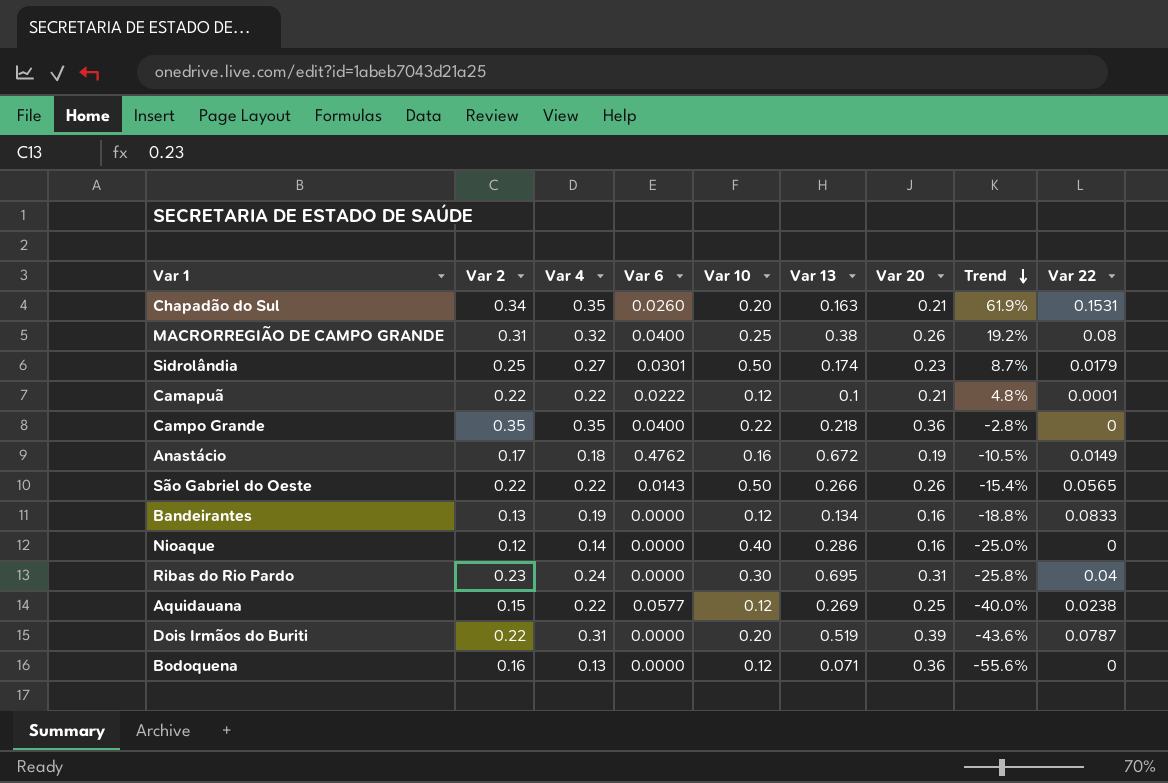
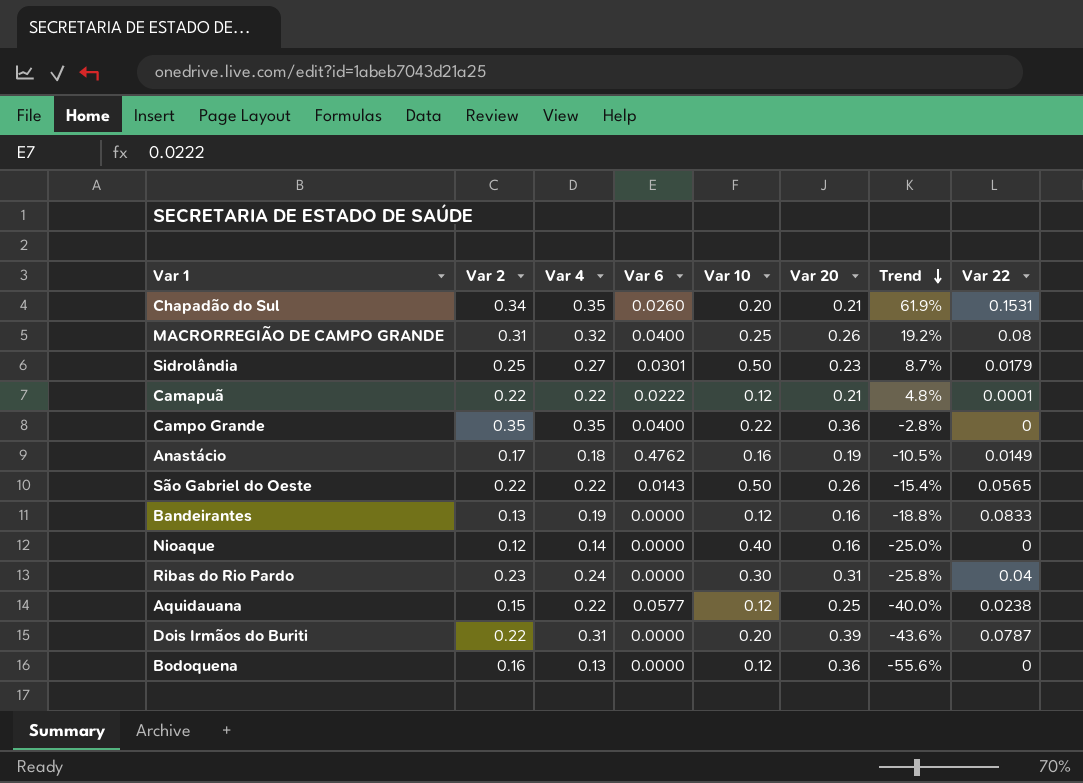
column Var 13 | position: 6 -> none

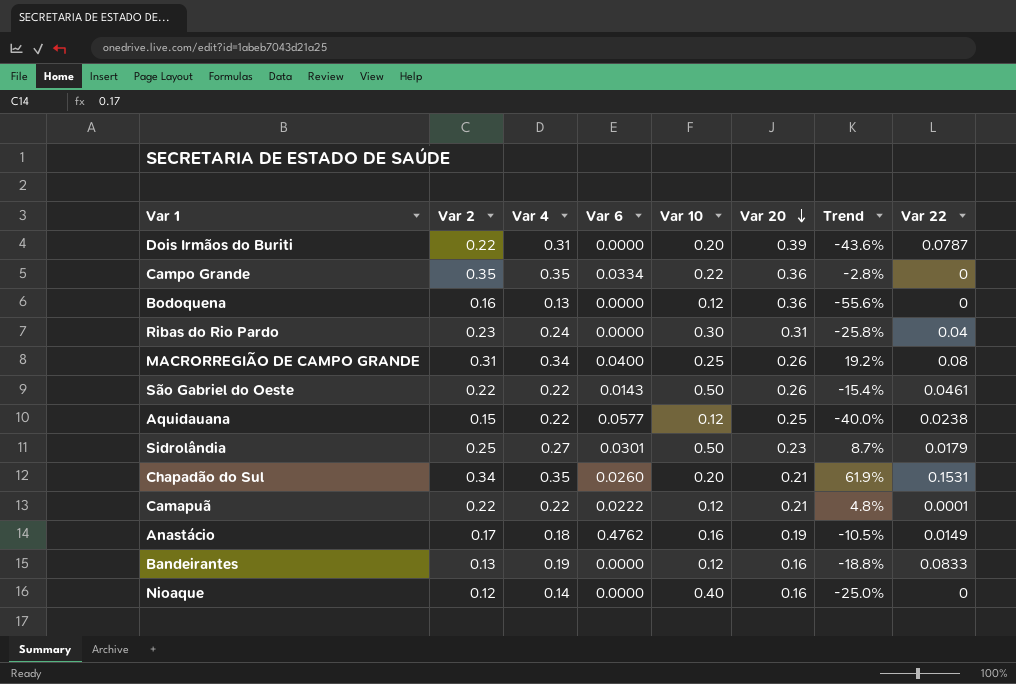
row order: Trend descending -> Var 20 descending
Campo Grande | Var 6: 0.0400 -> 0.0334
MACRORREGIÃO DE CAMPO GRANDE | Var 4: 0.32 -> 0.34
São Gabriel do Oeste | Var 22: 0.0565 -> 0.0461

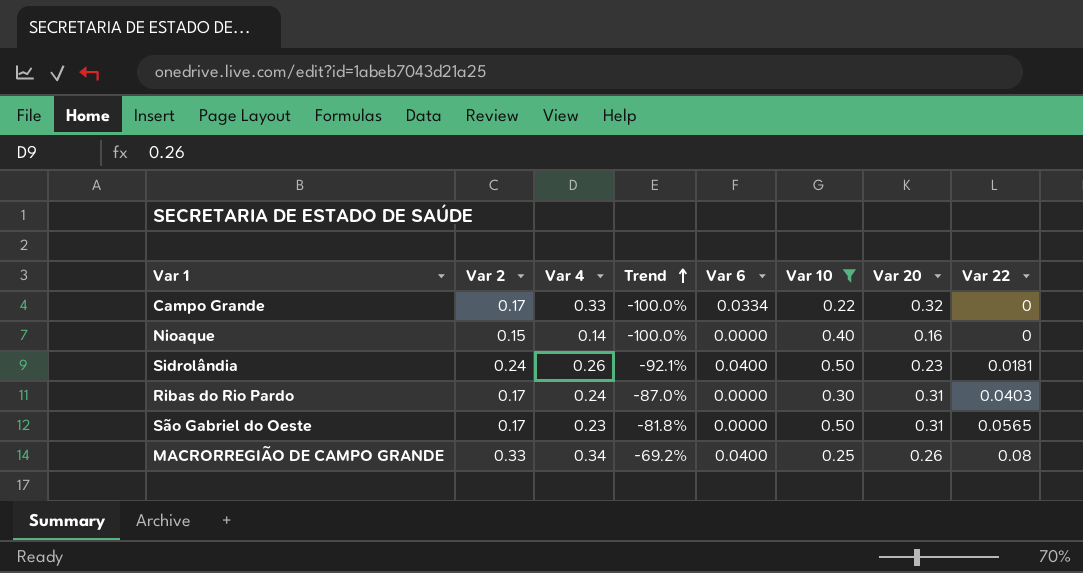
filter: none -> Var 10 >= 0.22
row order: Var 20 descending -> Trend ascending
column Trend | formula: ([Var 2] - [Var 20]) / [Var 20] -> ([Var 22] - [Var 20]) / [Var 20]
column Trend | position: 7 -> 4
Campo Grande | Var 2: 0.35 -> 0.17
Campo Grande | Var 4: 0.35 -> 0.33
Campo Grande | Var 20: 0.36 -> 0.32
Nioaque | Var 2: 0.12 -> 0.15
Sidrolândia | Var 2: 0.25 -> 0.24
Sidrolândia | Var 4: 0.27 -> 0.26
Sidrolândia | Var 6: 0.0301 -> 0.0400
Sidrolândia | Var 22: 0.0179 -> 0.0181
Ribas do Rio Pardo | Var 2: 0.23 -> 0.17
Ribas do Rio Pardo | Var 22: 0.04 -> 0.0403
São Gabriel do Oeste | Var 2: 0.22 -> 0.17
São Gabriel do Oeste | Var 4: 0.22 -> 0.23
São Gabriel do Oeste | Var 6: 0.0143 -> 0.0000
São Gabriel do Oeste | Var 20: 0.26 -> 0.31
São Gabriel do Oeste | Var 22: 0.0461 -> 0.0565
MACRORREGIÃO DE CAMPO GRANDE | Var 2: 0.31 -> 0.33

